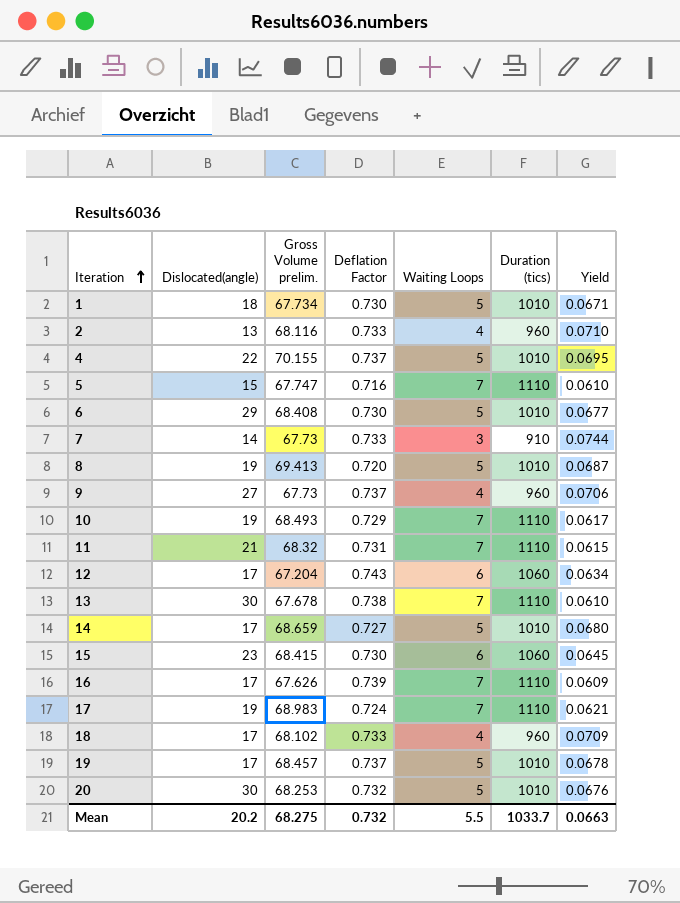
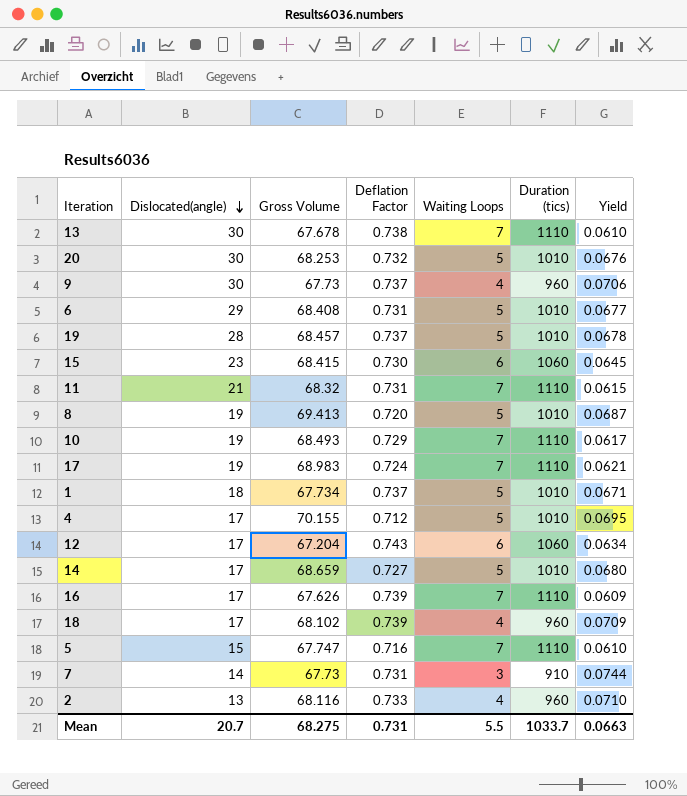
row order: Iteration ascending -> Dislocated(angle) descending
column name: Gross Volume prelim. -> Gross Volume
9 | Dislocated(angle): 27 -> 30
6 | Deflation Factor: 0.730 -> 0.731
19 | Dislocated(angle): 17 -> 28
1 | Deflation Factor: 0.730 -> 0.737
4 | Dislocated(angle): 22 -> 17
4 | Deflation Factor: 0.737 -> 0.712
18 | Deflation Factor: 0.733 -> 0.739
7 | Deflation Factor: 0.733 -> 0.731
Mean | Dislocated(angle): 20.2 -> 20.7
Mean | Deflation Factor: 0.732 -> 0.731

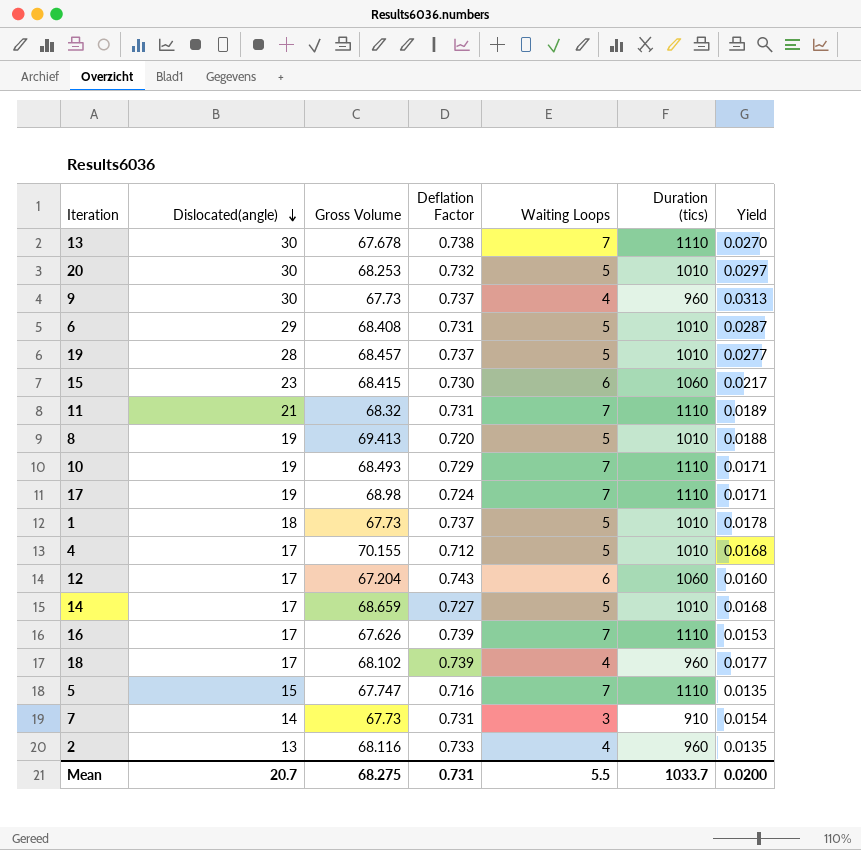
column Yield | formula: [Gross Volume] / [Duration (tics)] -> [Dislocated(angle)] / [Duration (tics)]
17 | Gross Volume: 68.983 -> 68.98
1 | Gross Volume: 67.734 -> 67.73
Mean | Yield: 0.0663 -> 0.0200

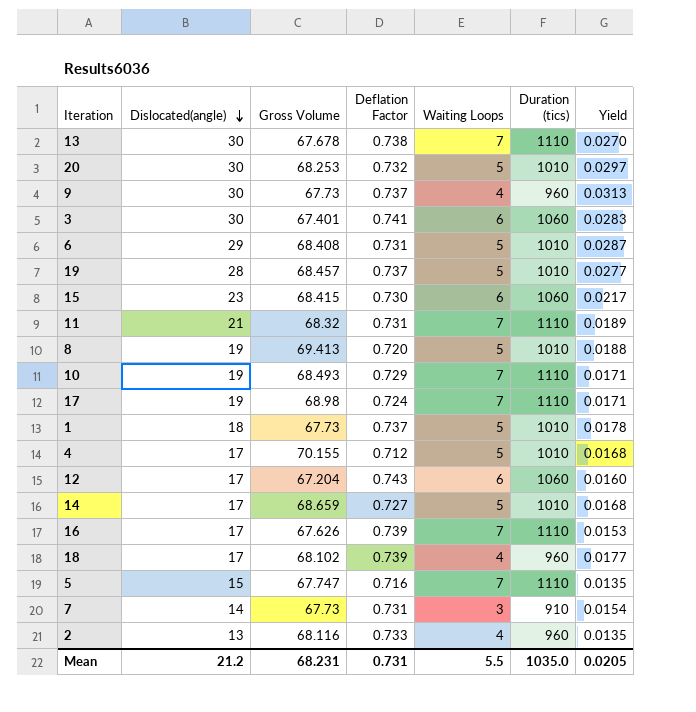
row 3: none -> 30 | 67.401 | 0.741 | 6 | 1060 | 0.0283
Mean | Dislocated(angle): 20.7 -> 21.2
Mean | Gross Volume: 68.275 -> 68.231
Mean | Duration (tics): 1033.7 -> 1035.0
Mean | Yield: 0.0200 -> 0.0205

